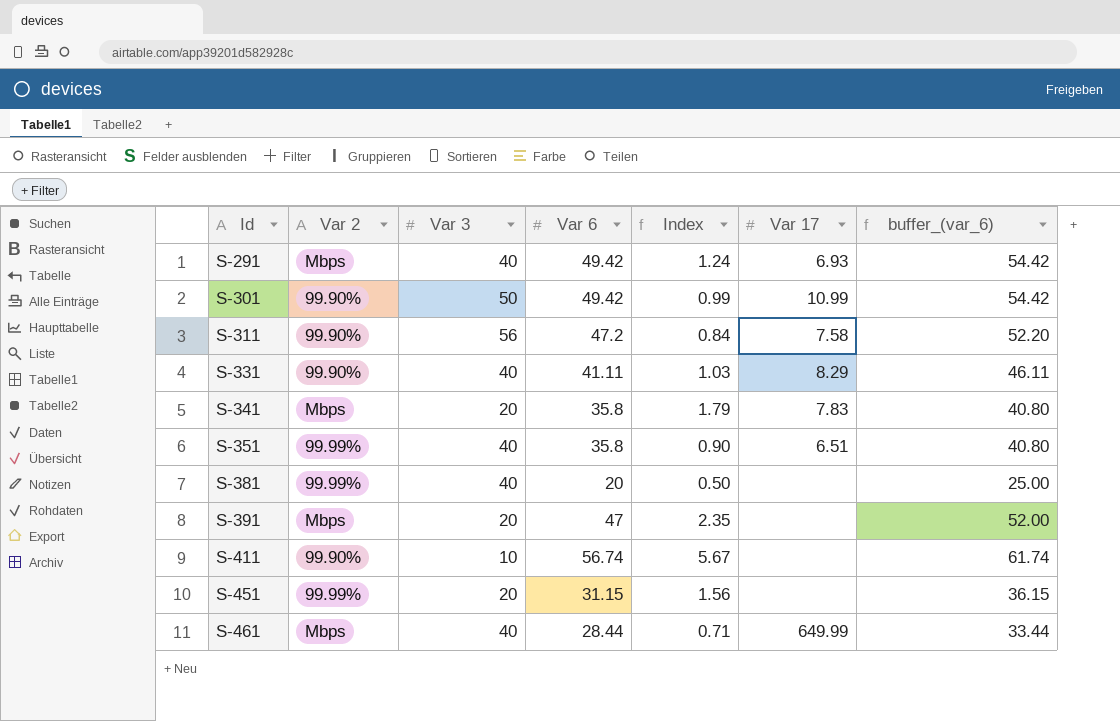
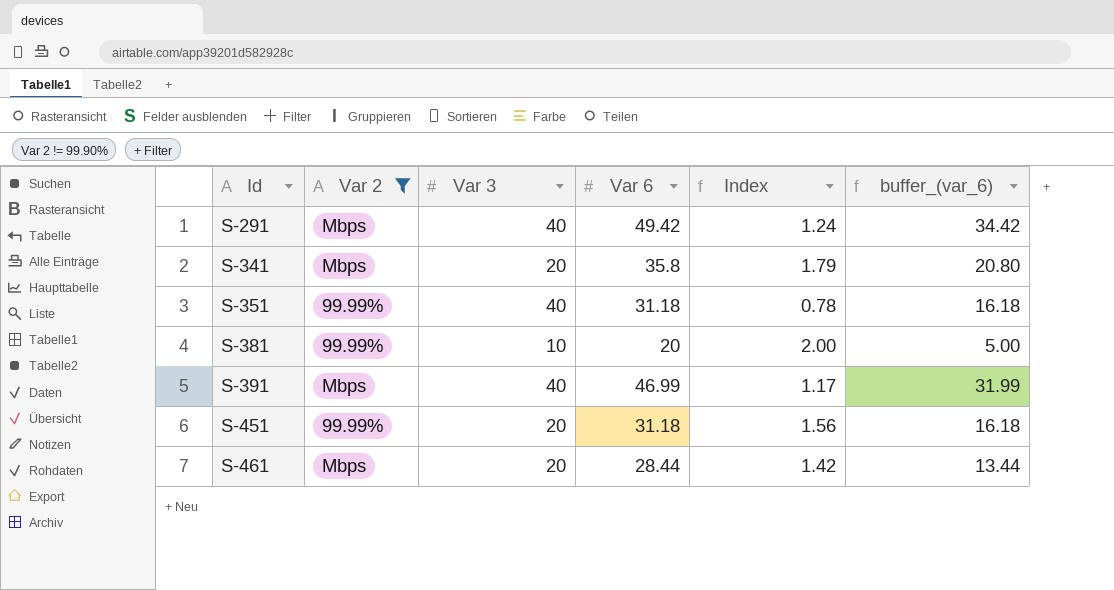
filter: none -> Var 2 != 99.90%
column Var 17 | position: 6 -> none
column buffer_(var_6) | formula: [Var 6] + 5 -> [Var 6] - 15
S-351 | Var 6: 35.8 -> 31.18
S-351 | Index: 0.90 -> 0.78
S-381 | Var 3: 40 -> 10
S-381 | Index: 0.50 -> 2.00
S-391 | Var 3: 20 -> 40
S-391 | Var 6: 47 -> 46.99
S-391 | Index: 2.35 -> 1.17
S-451 | Var 6: 31.15 -> 31.18
S-461 | Var 3: 40 -> 20
S-461 | Index: 0.71 -> 1.42

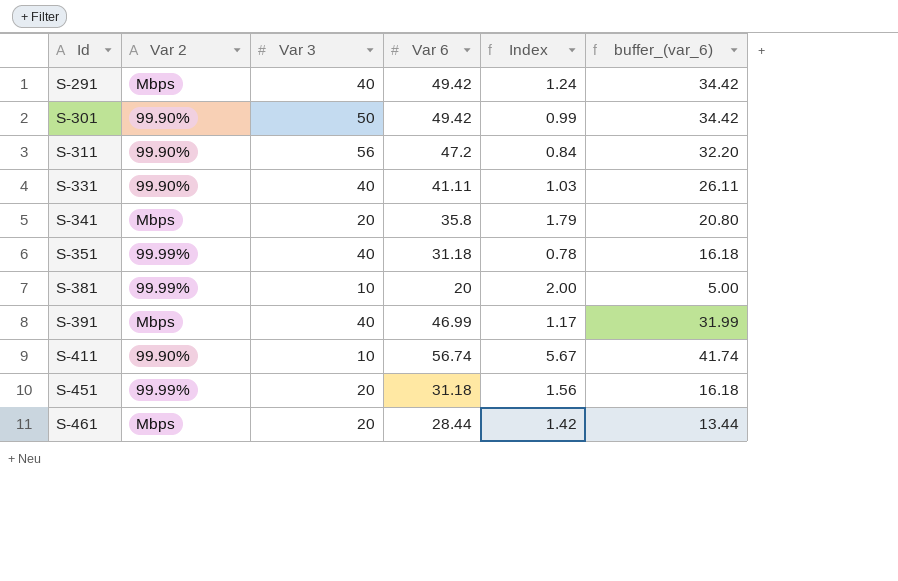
filter: Var 2 != 99.90% -> none

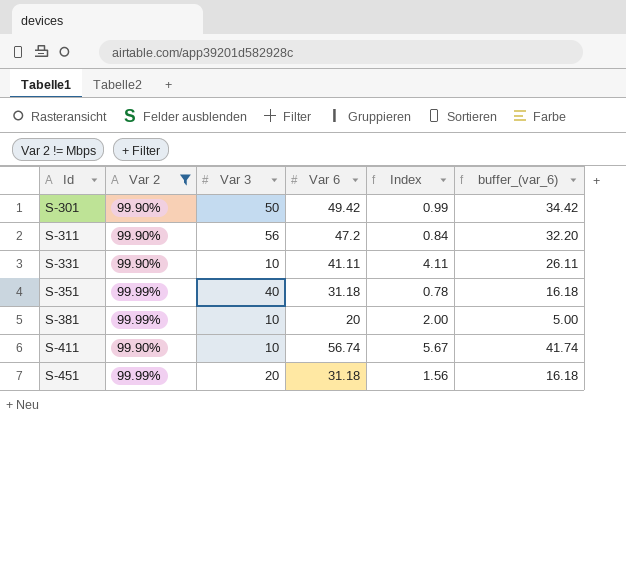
filter: none -> Var 2 != Mbps
S-331 | Var 3: 40 -> 10
S-331 | Index: 1.03 -> 4.11

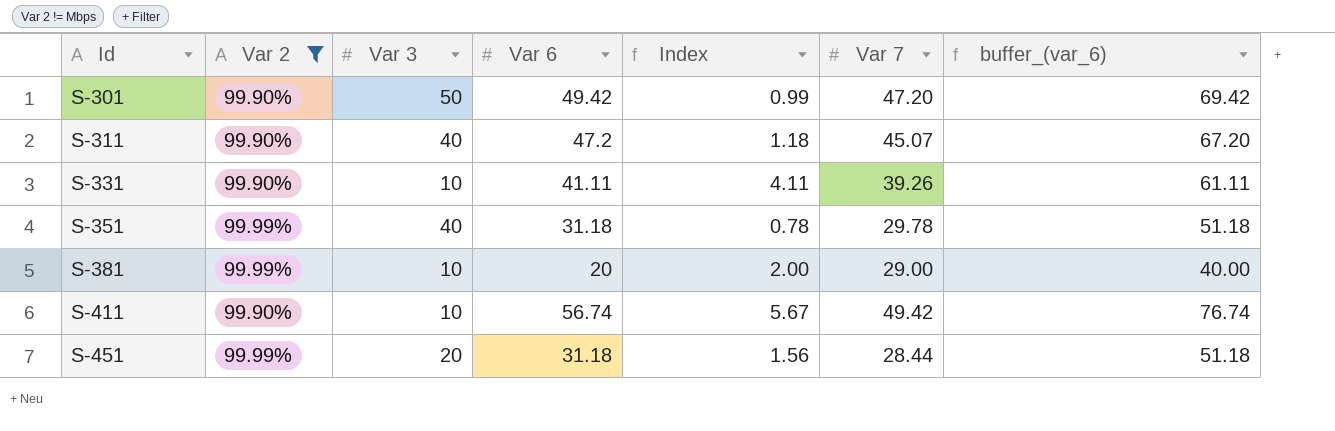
column Var 7 | position: none -> 6
column buffer_(var_6) | formula: [Var 6] - 15 -> [Var 6] + 20
S-311 | Var 3: 56 -> 40
S-311 | Index: 0.84 -> 1.18

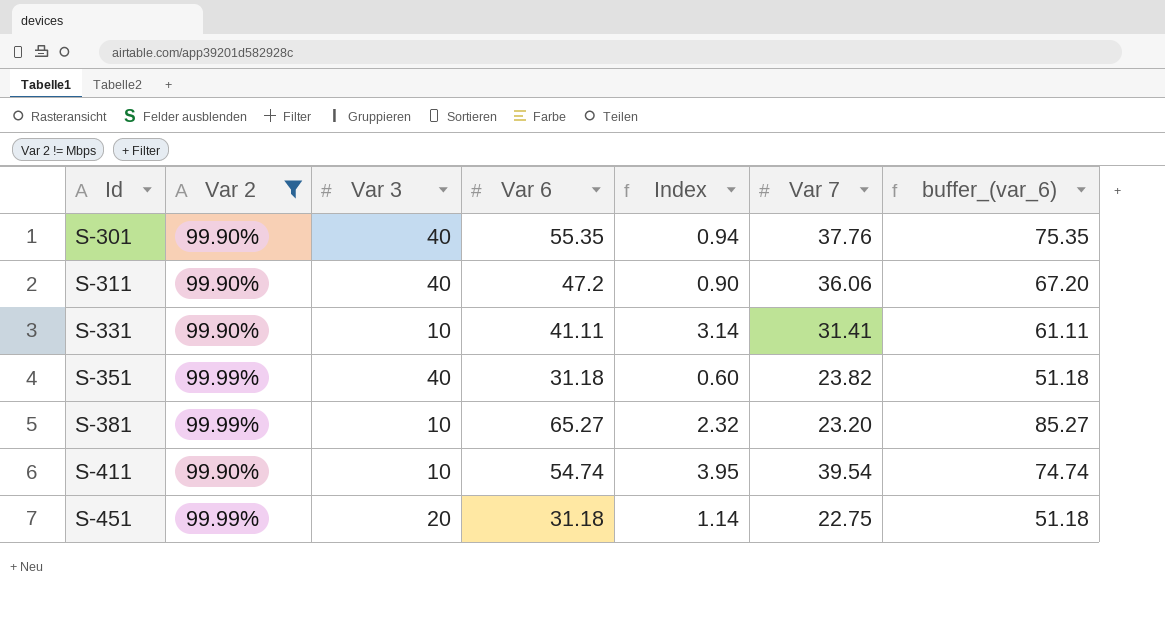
column Index | formula: [Var 6] / [Var 3] -> [Var 7] / [Var 3]
S-301 | Var 3: 50 -> 40
S-301 | Var 6: 49.42 -> 55.35
S-301 | Var 7: 47.20 -> 37.76
S-301 | buffer_(var_6): 69.42 -> 75.35
S-311 | Var 7: 45.07 -> 36.06
S-331 | Var 7: 39.26 -> 31.41
S-351 | Var 7: 29.78 -> 23.82
S-381 | Var 6: 20 -> 65.27
S-381 | Var 7: 29.00 -> 23.20
S-381 | buffer_(var_6): 40.00 -> 85.27
S-411 | Var 6: 56.74 -> 54.74
S-411 | Var 7: 49.42 -> 39.54
S-411 | buffer_(var_6): 76.74 -> 74.74
S-451 | Var 7: 28.44 -> 22.75

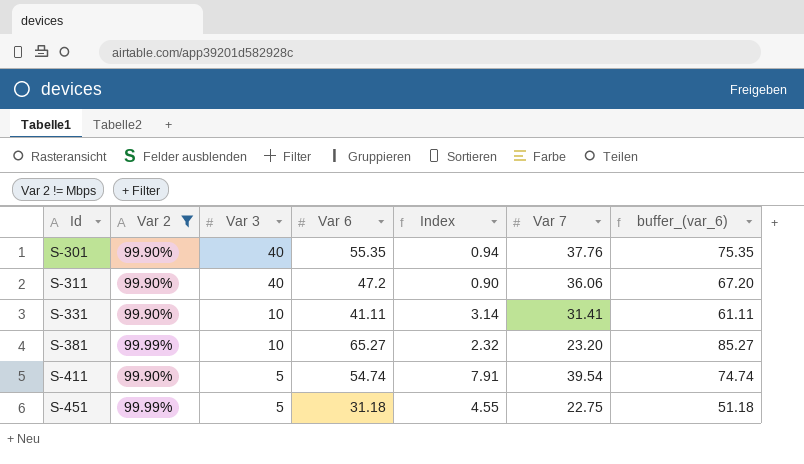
row S-351: 99.99% | 40 | 31.18 | 0.60 | 23.82 | 51.18 -> none
S-411 | Var 3: 10 -> 5
S-411 | Index: 3.95 -> 7.91
S-451 | Var 3: 20 -> 5
S-451 | Index: 1.14 -> 4.55

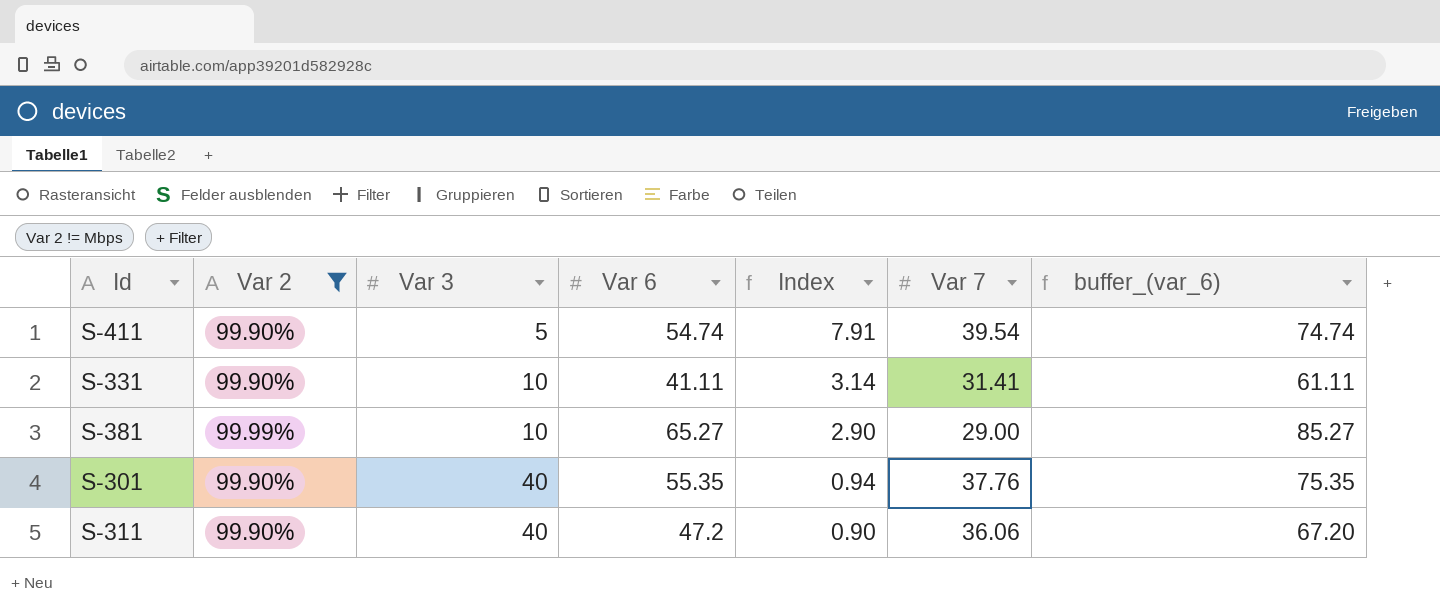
row order: Id ascending -> Var 3 ascending
row S-451: 99.99% | 5 | 31.18 | 4.55 | 22.75 | 51.18 -> none
S-381 | Index: 2.32 -> 2.90
S-381 | Var 7: 23.20 -> 29.00

